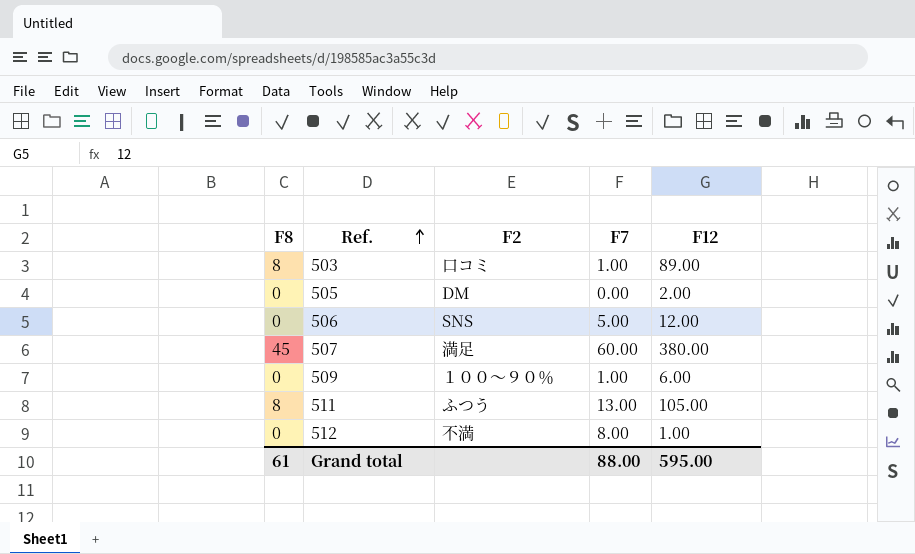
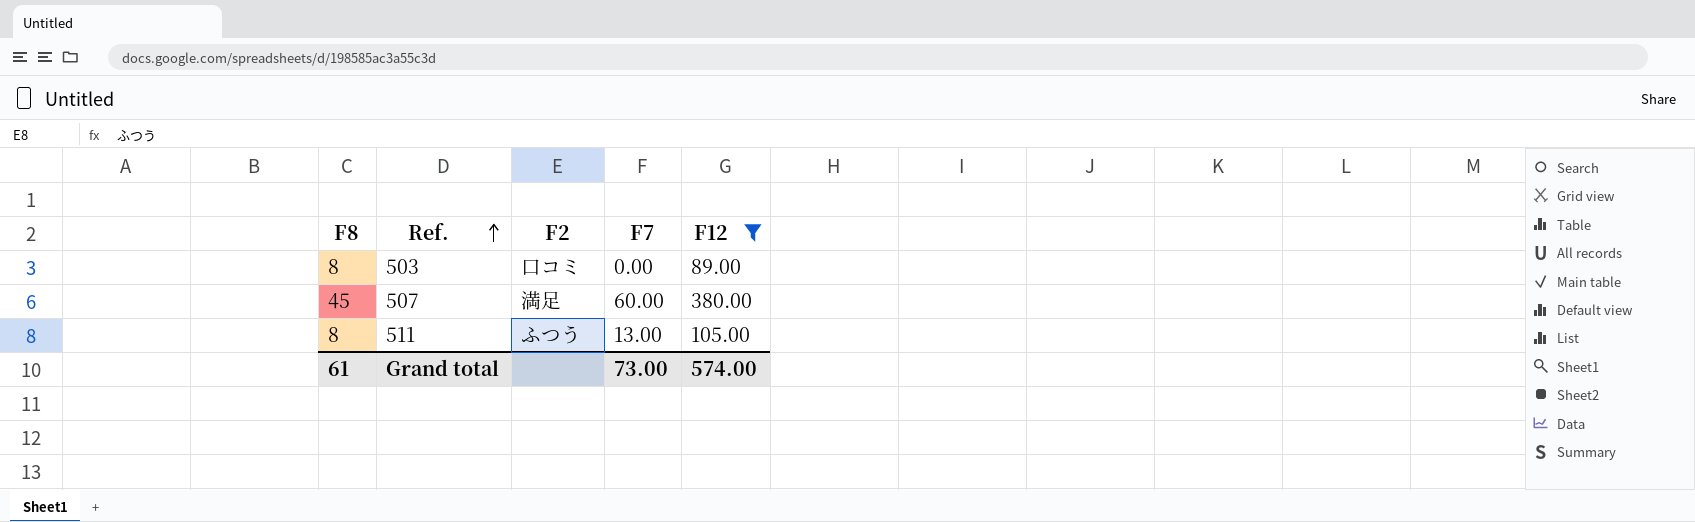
filter: none -> F12 >= 89.00
503 | F7: 1.00 -> 0.00
Grand total | F7: 88.00 -> 73.00
Grand total | F12: 595.00 -> 574.00

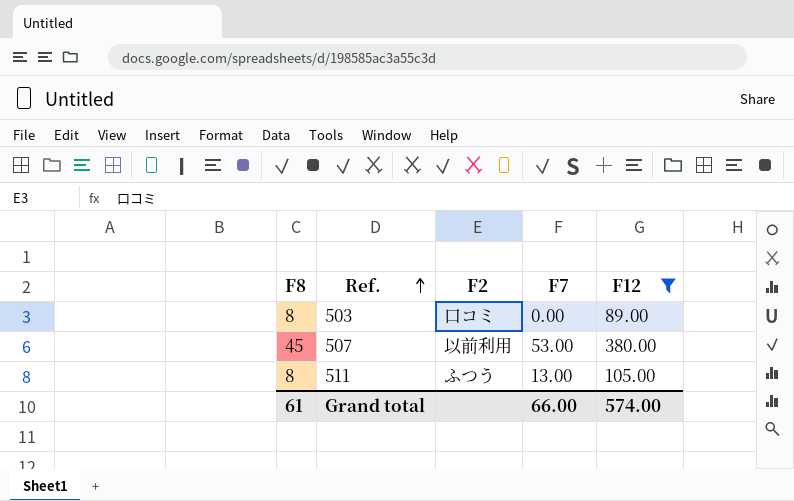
507 | F2: 満足 -> 以前利用
507 | F7: 60.00 -> 53.00
Grand total | F7: 73.00 -> 66.00

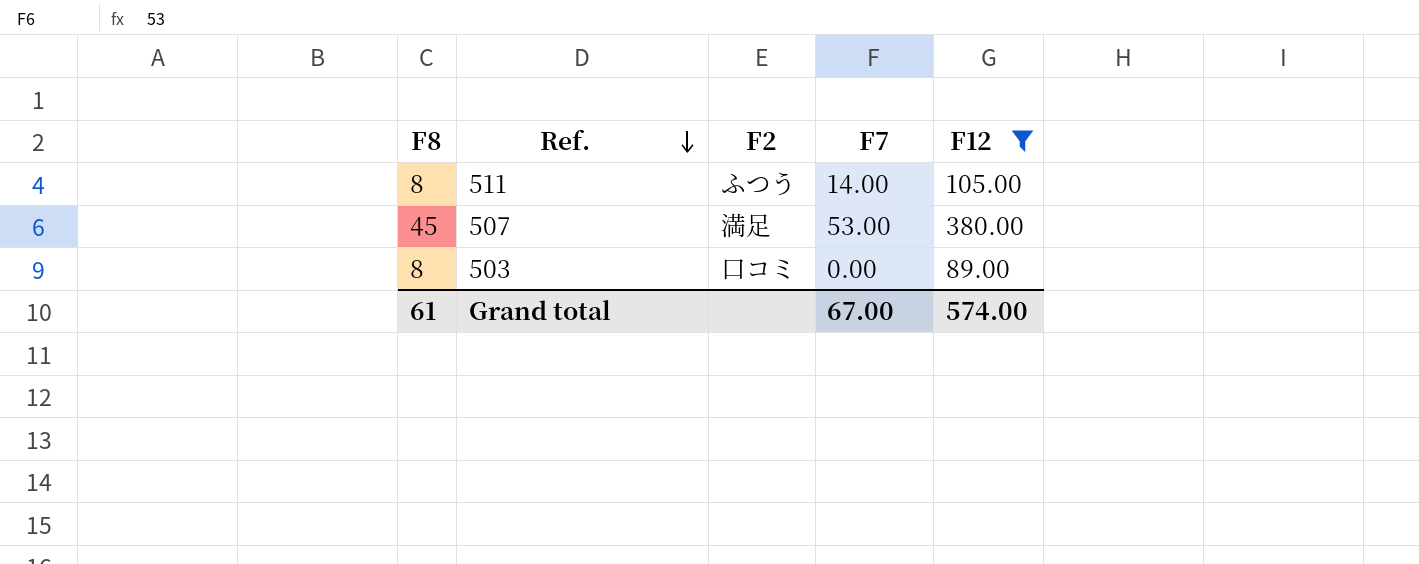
row order: Ref. ascending -> Ref. descending
511 | F7: 13.00 -> 14.00
507 | F2: 以前利用 -> 満足
Grand total | F7: 66.00 -> 67.00

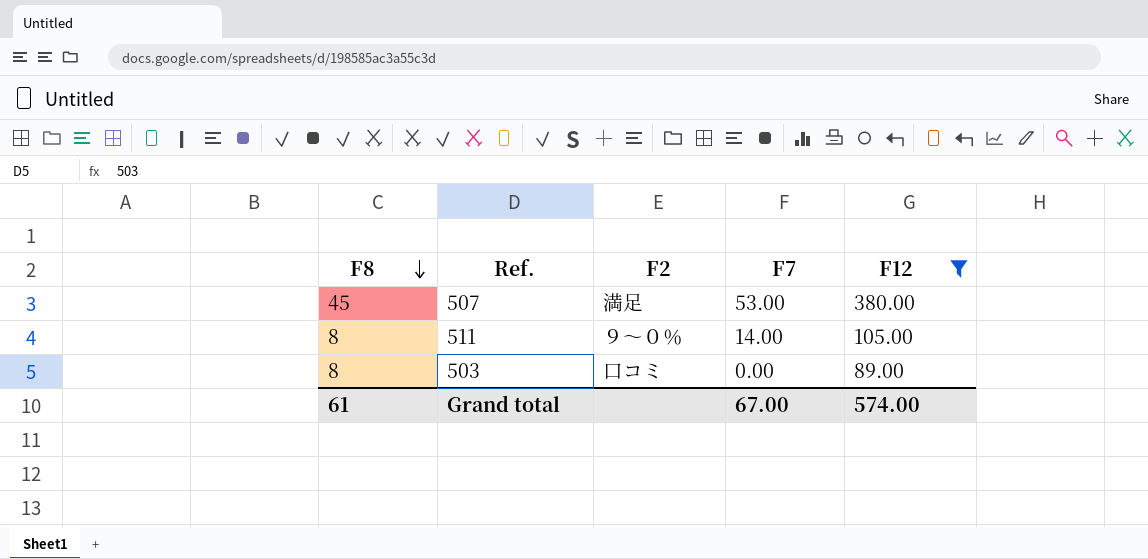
row order: Ref. descending -> F8 descending
511 | F2: ふつう -> ９～０％

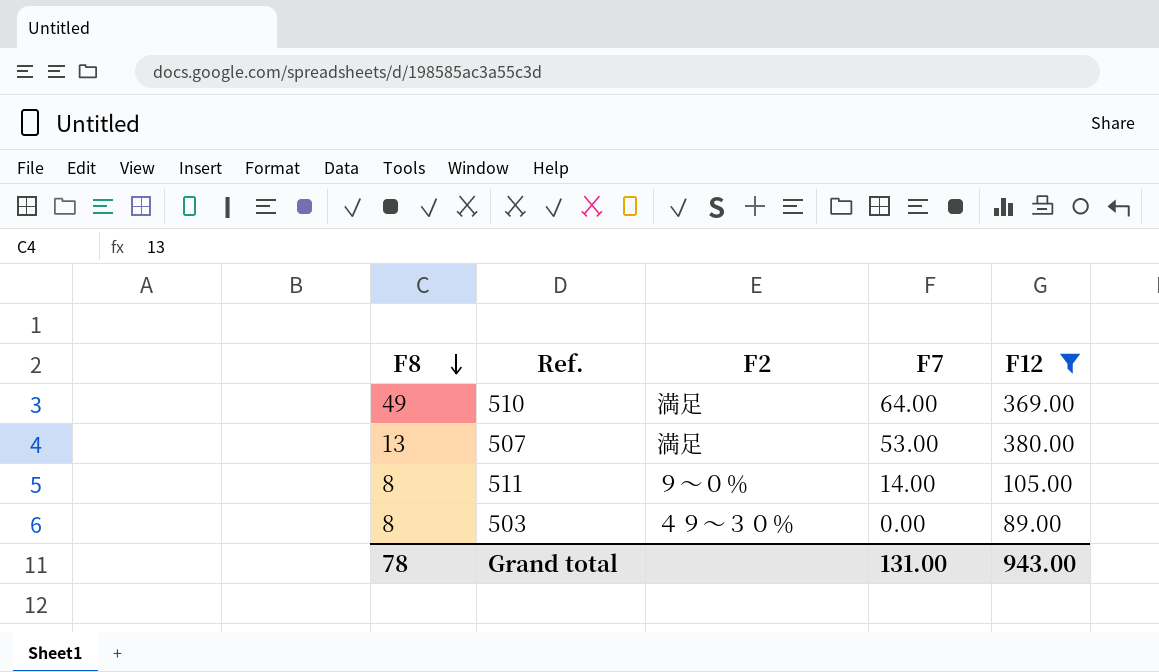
row 510: none -> 49 | 満足 | 64.00 | 369.00
507 | F8: 45 -> 13
503 | F2: 口コミ -> ４９～３０％
Grand total | F8: 61 -> 78
Grand total | F7: 67.00 -> 131.00
Grand total | F12: 574.00 -> 943.00

